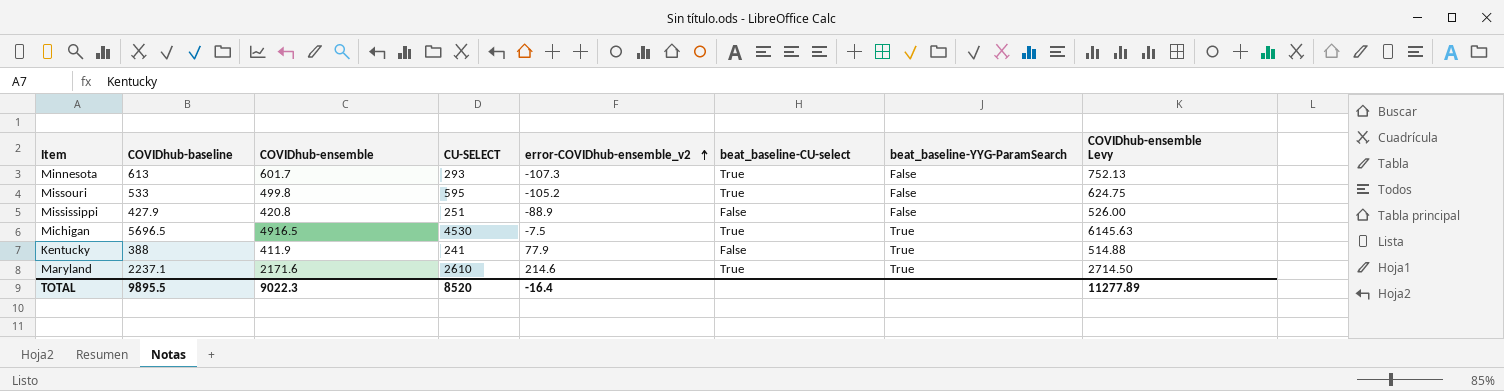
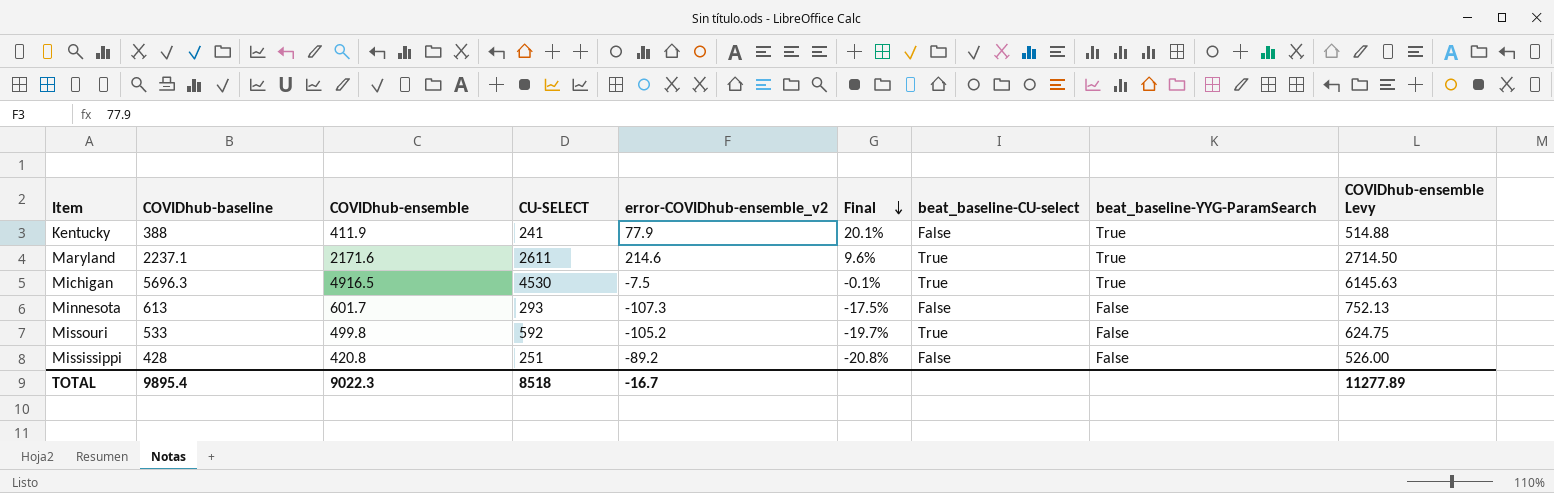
row order: error-COVIDhub-ensemble_v2 ascending -> Final descending
column Final | formula: none -> [error-COVIDhub-ensemble_v2] / [COVIDhub-baseline]
Maryland | CU-SELECT: 2610 -> 2611
Michigan | COVIDhub-baseline: 5696.5 -> 5696.3
Minnesota | beat_baseline-CU-select: True -> False
Missouri | CU-SELECT: 595 -> 592
Mississippi | COVIDhub-baseline: 427.9 -> 428
Mississippi | error-COVIDhub-ensemble_v2: -88.9 -> -89.2
TOTAL | COVIDhub-baseline: 9895.5 -> 9895.4
TOTAL | CU-SELECT: 8520 -> 8518
TOTAL | error-COVIDhub-ensemble_v2: -16.4 -> -16.7

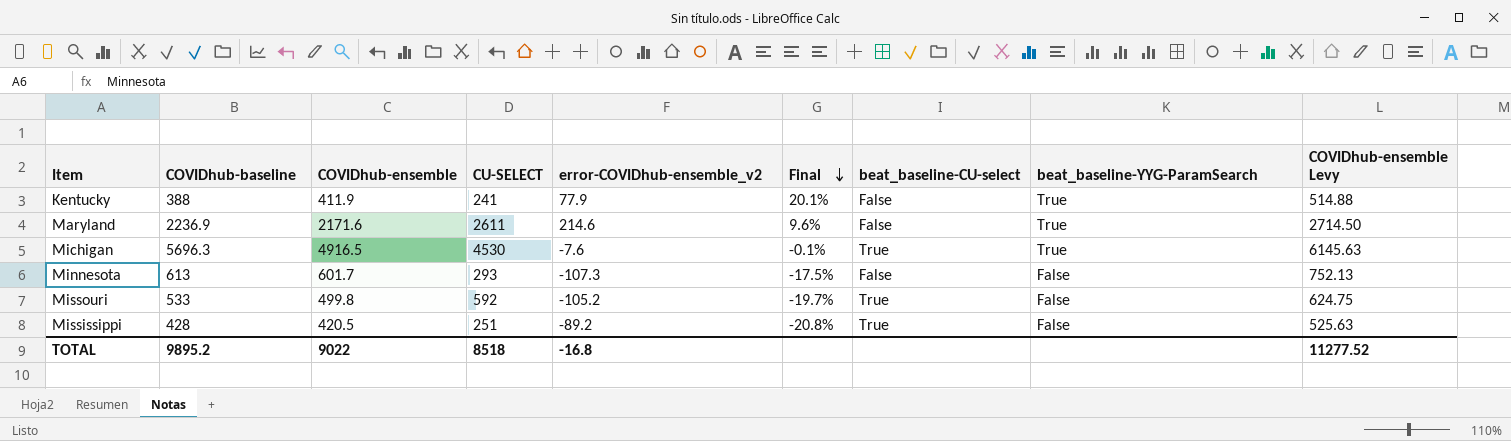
Maryland | COVIDhub-baseline: 2237.1 -> 2236.9
Maryland | beat_baseline-CU-select: True -> False
Michigan | error-COVIDhub-ensemble_v2: -7.5 -> -7.6
Mississippi | COVIDhub-ensemble: 420.8 -> 420.5
Mississippi | beat_baseline-CU-select: False -> True
Mississippi | COVIDhub-ensemble Levy: 526.00 -> 525.63
TOTAL | COVIDhub-baseline: 9895.4 -> 9895.2
TOTAL | COVIDhub-ensemble: 9022.3 -> 9022
TOTAL | error-COVIDhub-ensemble_v2: -16.7 -> -16.8
TOTAL | COVIDhub-ensemble Levy: 11277.89 -> 11277.52

